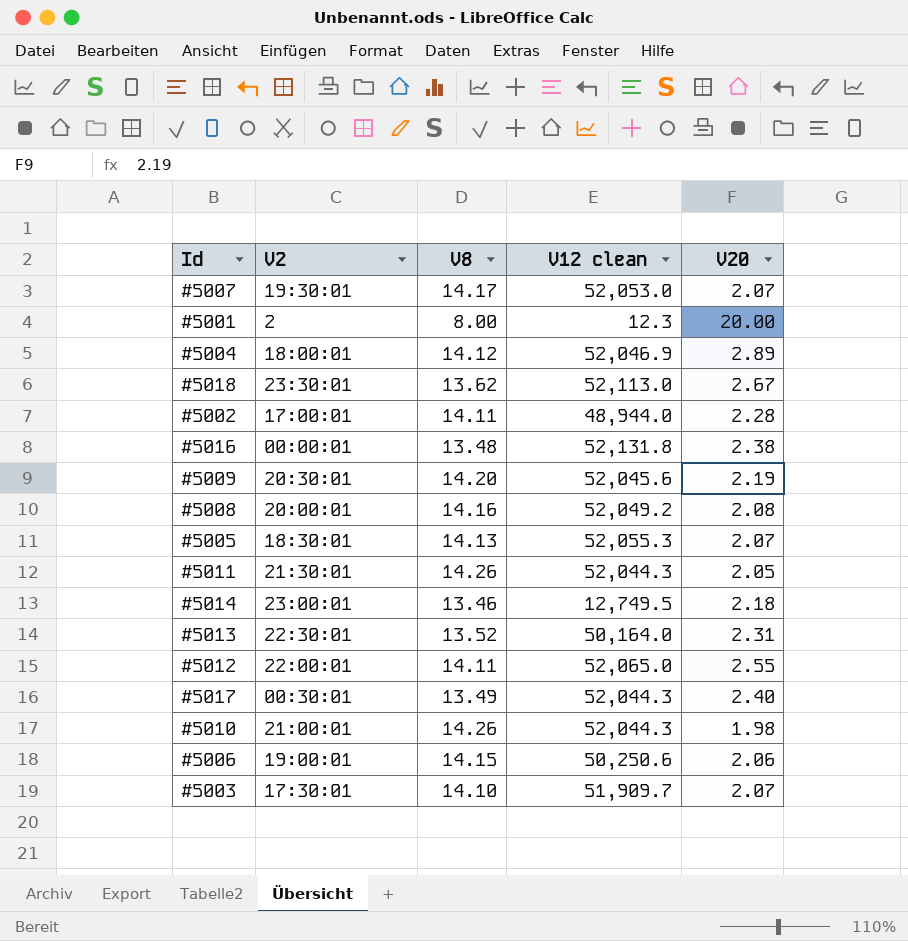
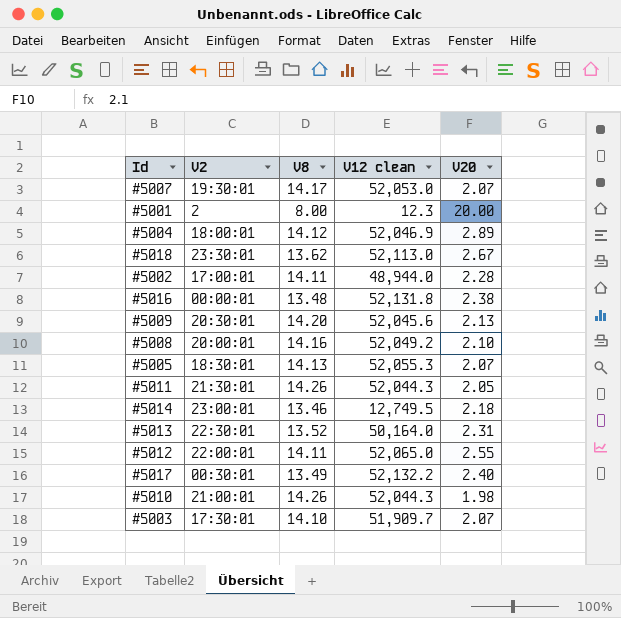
row #5006: 19:00:01 | 14.15 | 50,250.6 | 2.06 -> none
#5009 | V20: 2.19 -> 2.13
#5008 | V20: 2.08 -> 2.10
#5017 | V12 clean: 52,044.3 -> 52,132.2

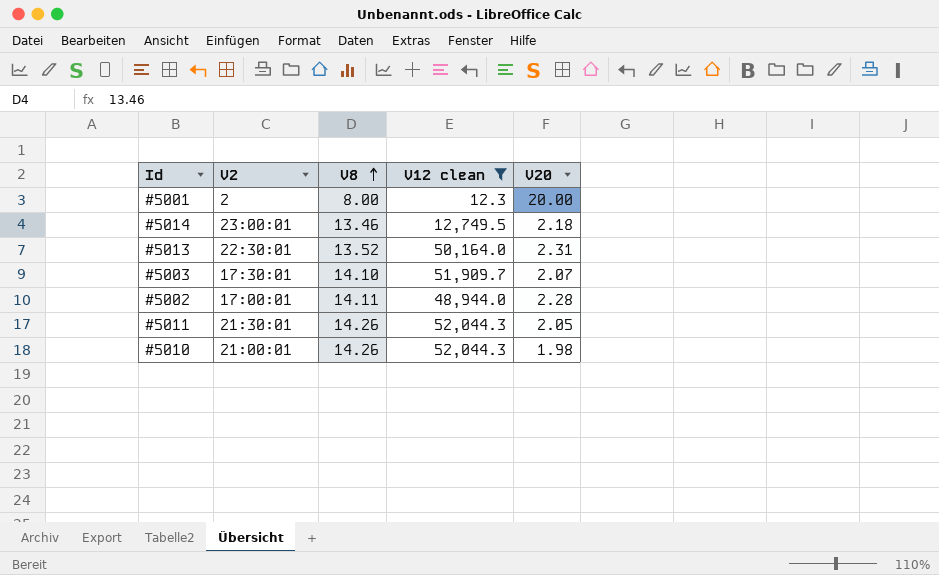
filter: none -> V12 clean <= 52,044.3
row order: none -> V8 ascending

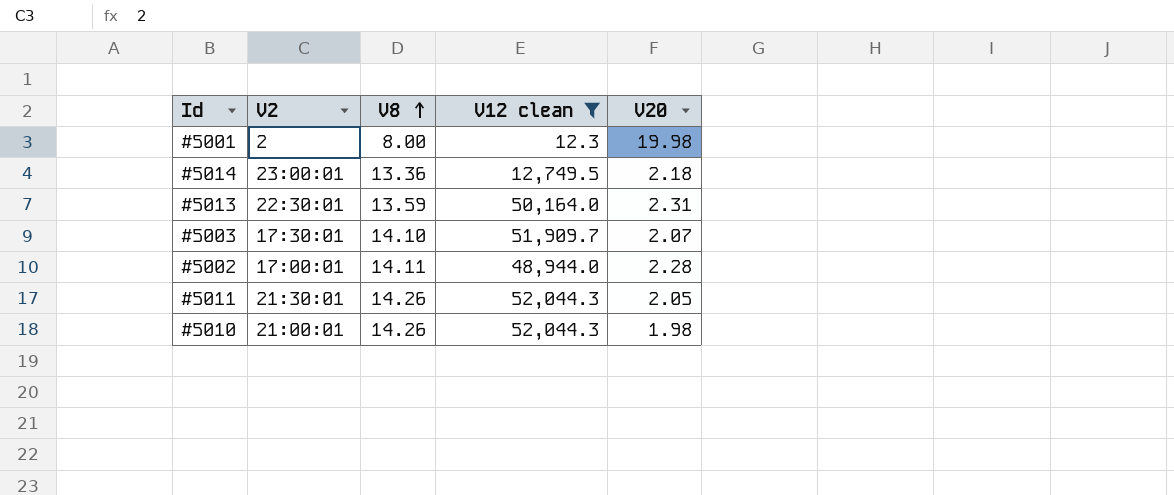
#5001 | V20: 20.00 -> 19.98
#5014 | V8: 13.46 -> 13.36
#5013 | V8: 13.52 -> 13.59

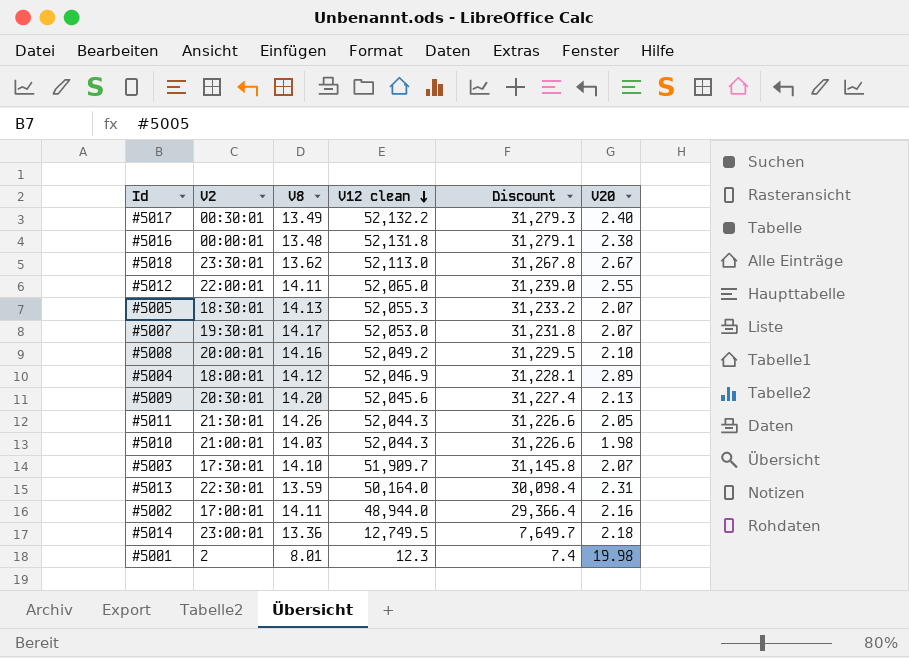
filter: V12 clean <= 52,044.3 -> none
row order: V8 ascending -> V12 clean descending
column Discount | formula: none -> [V12 clean] * 0.6
#5010 | V8: 14.26 -> 14.03
#5002 | V20: 2.28 -> 2.16
#5001 | V8: 8.00 -> 8.01

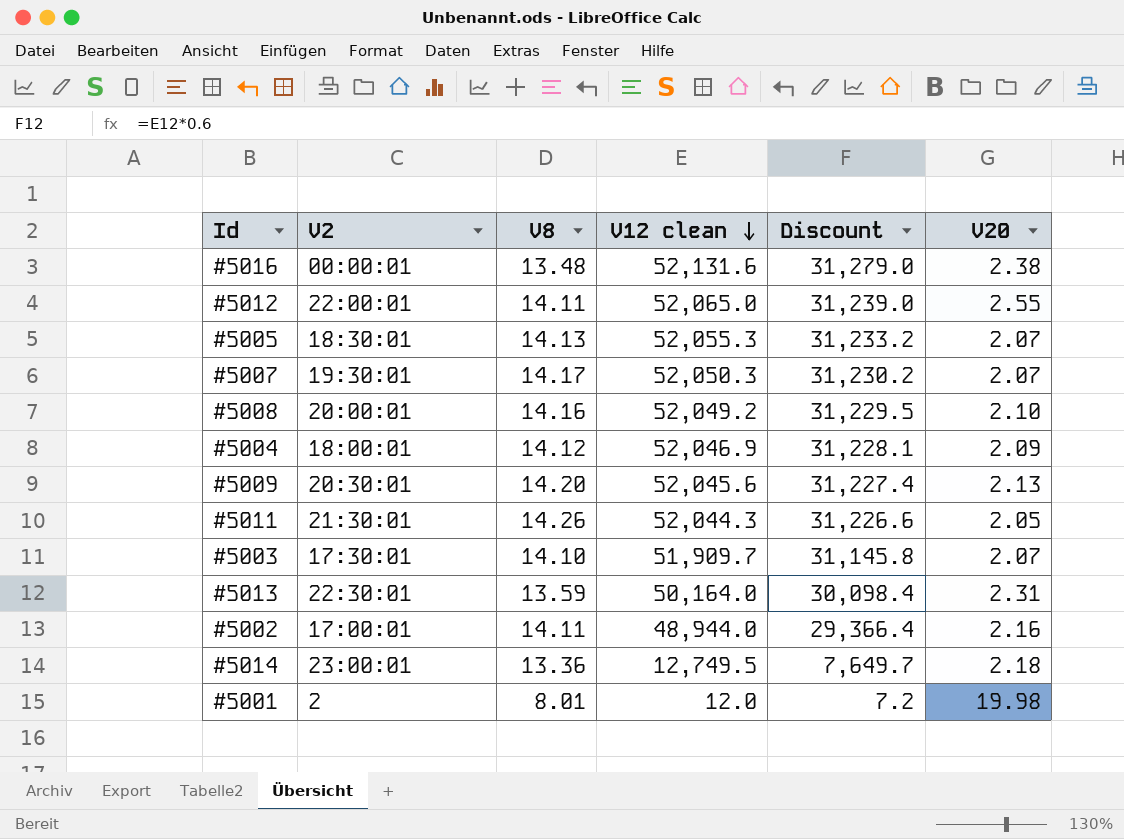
row #5017: 00:30:01 | 13.49 | 52,132.2 | 31,279.3 | 2.40 -> none
row #5018: 23:30:01 | 13.62 | 52,113.0 | 31,267.8 | 2.67 -> none
row #5010: 21:00:01 | 14.03 | 52,044.3 | 31,226.6 | 1.98 -> none
#5016 | V12 clean: 52,131.8 -> 52,131.6
#5016 | Discount: 31,279.1 -> 31,279.0
#5007 | V12 clean: 52,053.0 -> 52,050.3
#5007 | Discount: 31,231.8 -> 31,230.2
#5004 | V20: 2.89 -> 2.09
#5001 | V12 clean: 12.3 -> 12.0
#5001 | Discount: 7.4 -> 7.2

